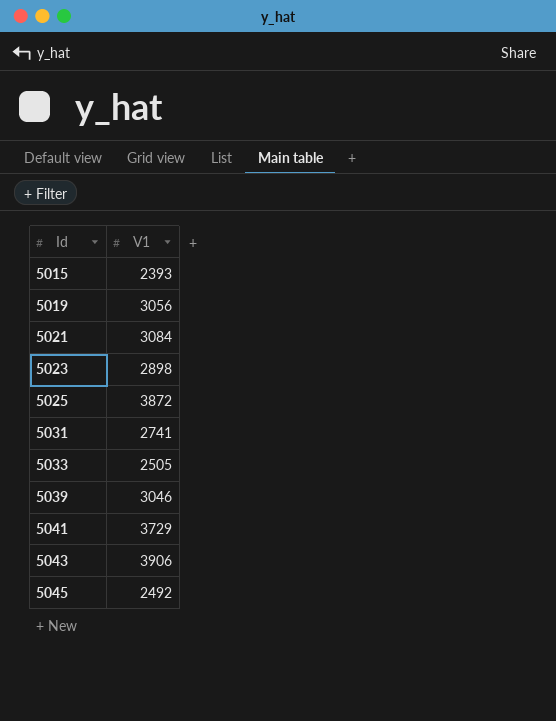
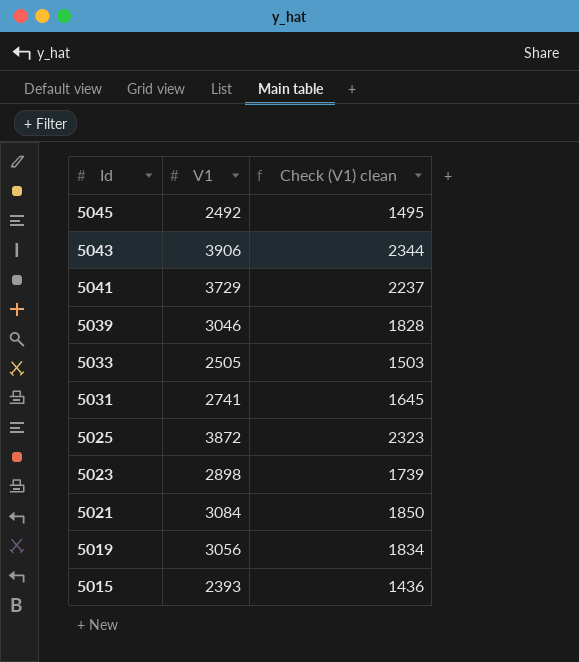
row order: Id ascending -> Id descending
column Check (V1) clean | formula: none -> [V1] * 0.6

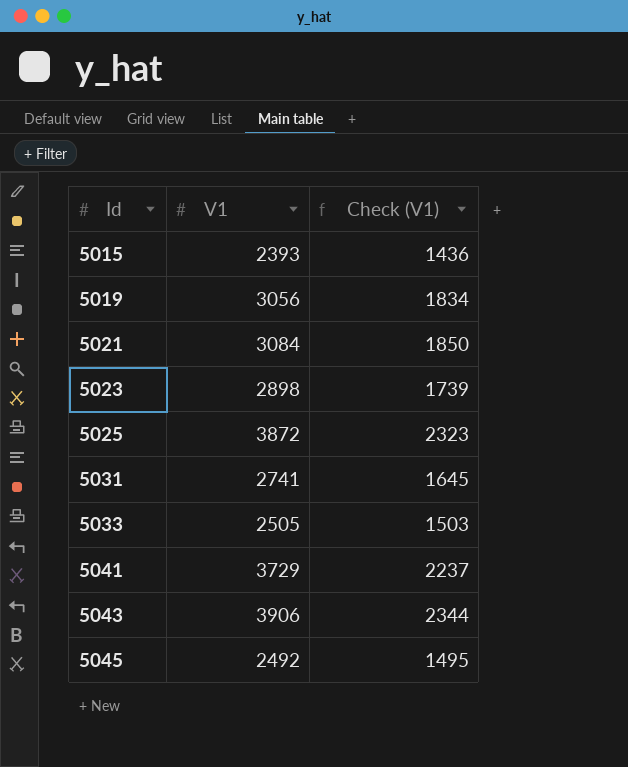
row order: Id descending -> Id ascending
column name: Check (V1) clean -> Check (V1)
row 5039: 3046 | 1828 -> none

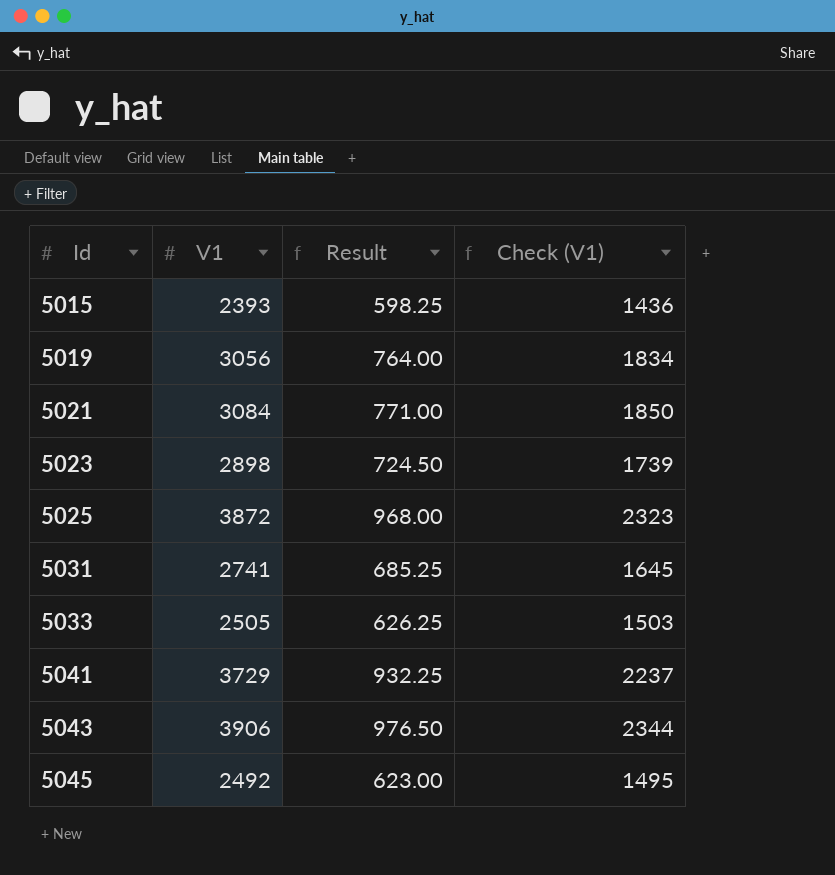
column Result | formula: none -> [V1] * 0.25

